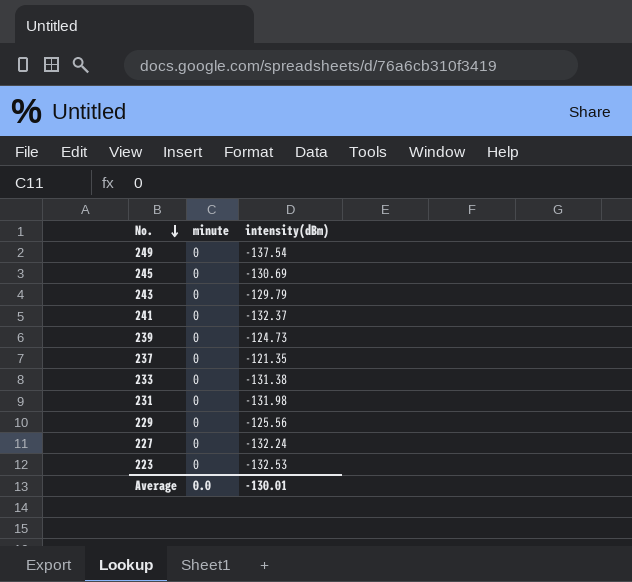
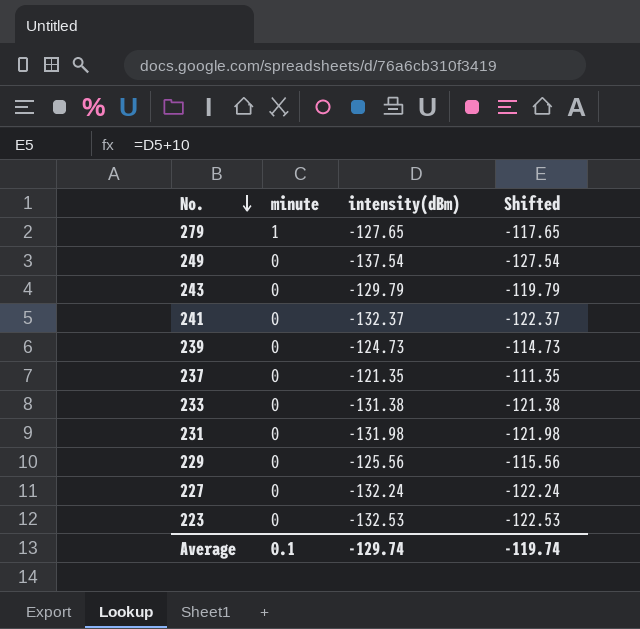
column Shifted | formula: none -> [intensity(dBm)] + 10
row 245: 0 | -130.69 -> none
row 279: none -> 1 | -127.65 | -117.65
Average | minute: 0.0 -> 0.1
Average | intensity(dBm): -130.01 -> -129.74

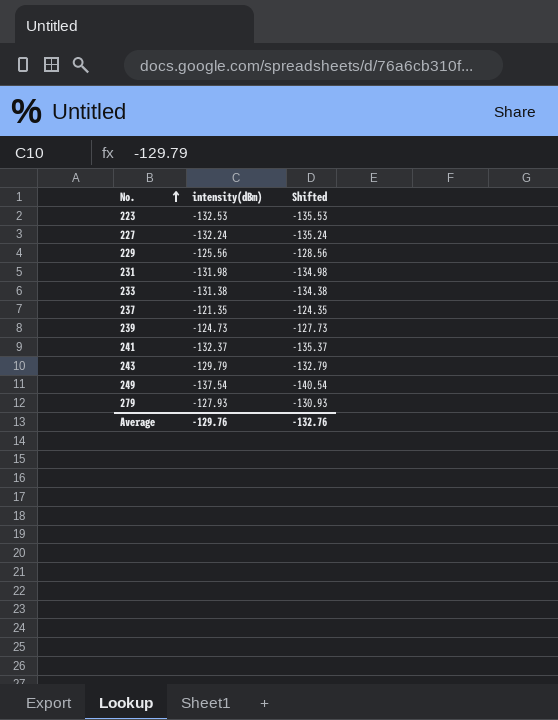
row order: No. descending -> No. ascending
column minute | position: 2 -> none
column Shifted | formula: [intensity(dBm)] + 10 -> [intensity(dBm)] - 3
279 | intensity(dBm): -127.65 -> -127.93
Average | intensity(dBm): -129.74 -> -129.76
Average | Shifted: -119.74 -> -132.76

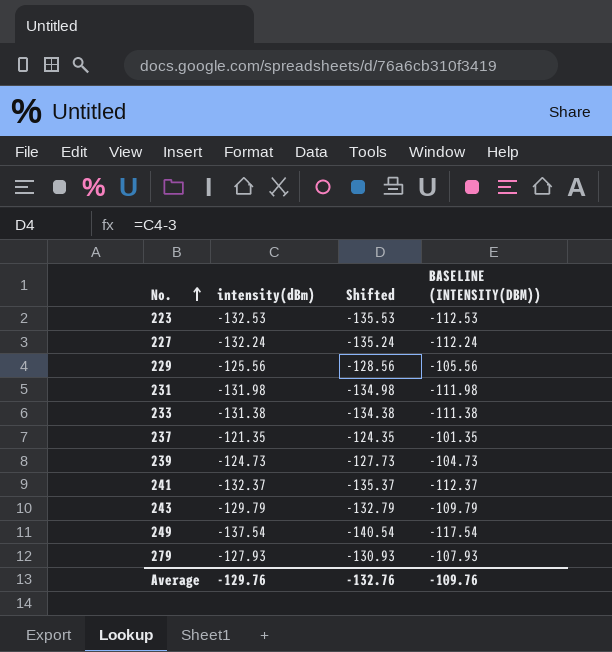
column BASELINE (INTENSITY(DBM)) | formula: none -> [intensity(dBm)] + 20

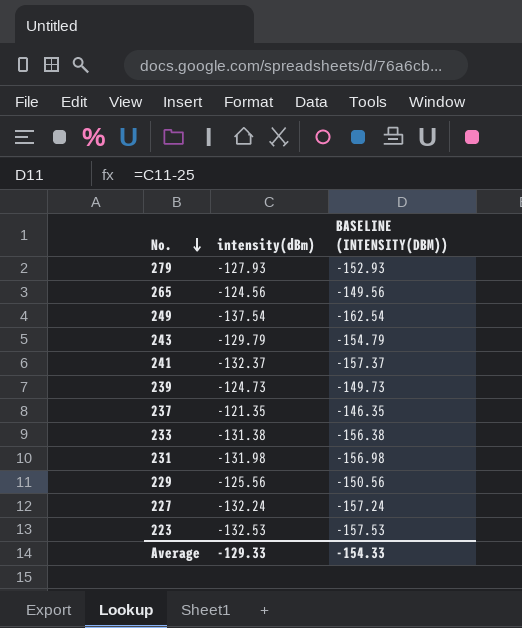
row order: No. ascending -> No. descending
column Shifted | formula: [intensity(dBm)] - 3 -> none
column BASELINE (INTENSITY(DBM)) | formula: [intensity(dBm)] + 20 -> [intensity(dBm)] - 25
row 265: none -> -124.56 | -149.56
Average | intensity(dBm): -129.76 -> -129.33
Average | BASELINE (INTENSITY(DBM)): -109.76 -> -154.33

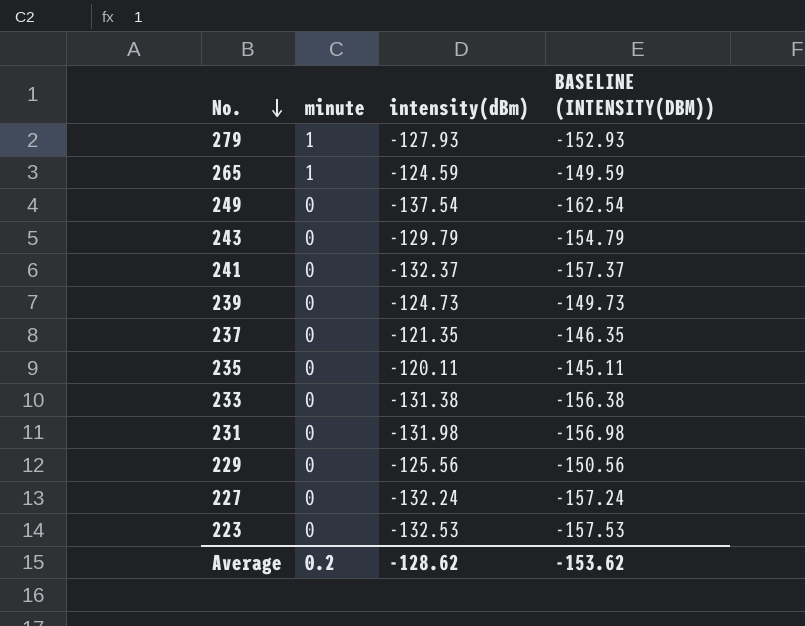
column minute | position: none -> 2
265 | intensity(dBm): -124.56 -> -124.59
265 | BASELINE (INTENSITY(DBM)): -149.56 -> -149.59
row 235: none -> 0 | -120.11 | -145.11
Average | intensity(dBm): -129.33 -> -128.62
Average | BASELINE (INTENSITY(DBM)): -154.33 -> -153.62

